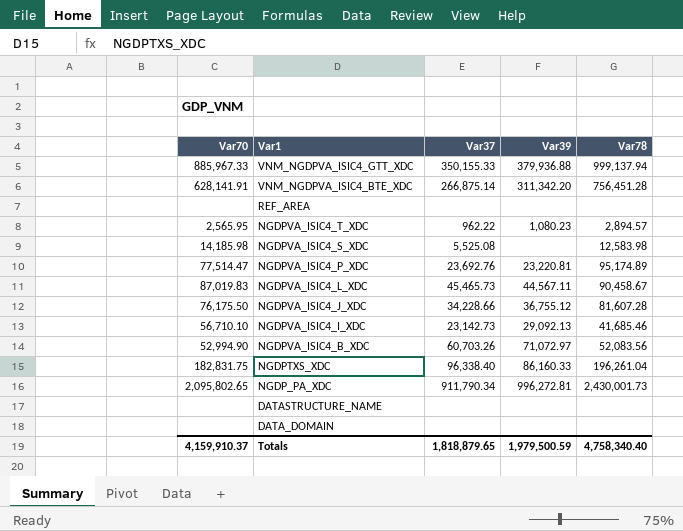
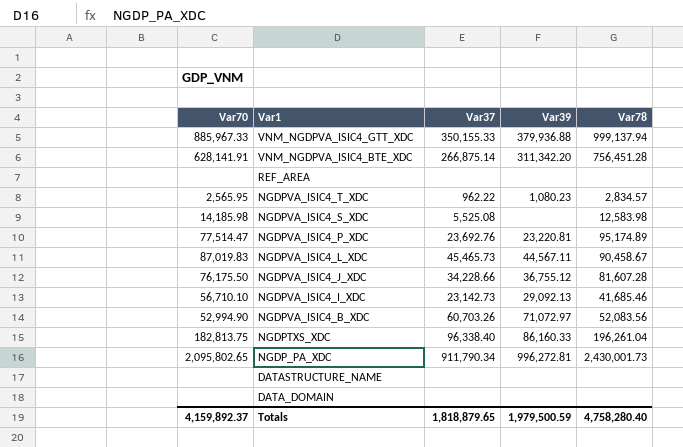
NGDPVA_ISIC4_T_XDC | Var78: 2,894.57 -> 2,834.57
NGDPTXS_XDC | Var70: 182,831.75 -> 182,813.75
Totals | Var70: 4,159,910.37 -> 4,159,892.37
Totals | Var78: 4,758,340.40 -> 4,758,280.40

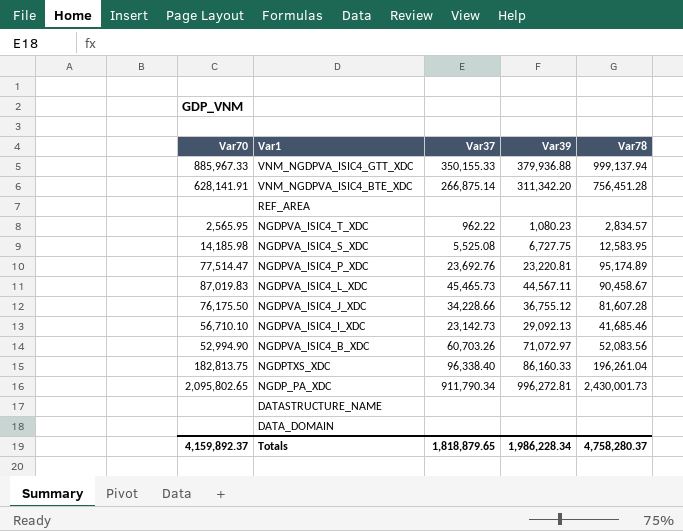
NGDPVA_ISIC4_S_XDC | Var39: none -> 6,727.75
NGDPVA_ISIC4_S_XDC | Var78: 12,583.98 -> 12,583.95
Totals | Var39: 1,979,500.59 -> 1,986,228.34
Totals | Var78: 4,758,280.40 -> 4,758,280.37

